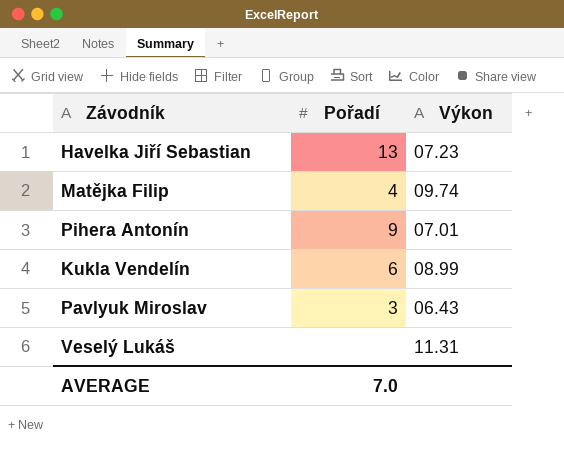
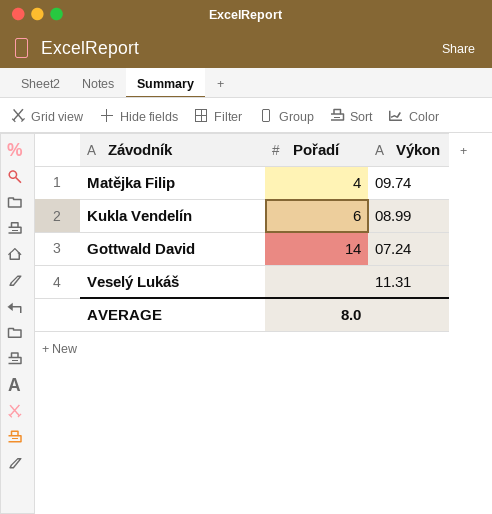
row Havelka Jiří Sebastian: 13 | 07.23 -> none
row Pihera Antonín: 9 | 07.01 -> none
row Pavlyuk Miroslav: 3 | 06.43 -> none
row Gottwald David: none -> 14 | 07.24
AVERAGE | Pořadí: 7.0 -> 8.0

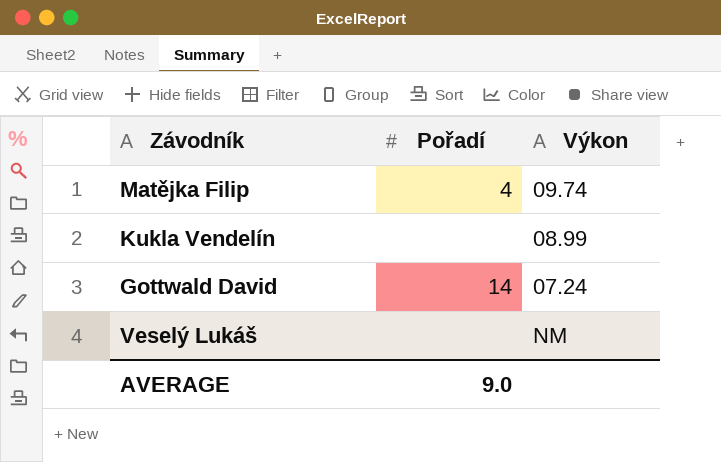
Kukla Vendelín | Pořadí: 6 -> none
Veselý Lukáš | Výkon: 11.31 -> NM
AVERAGE | Pořadí: 8.0 -> 9.0

